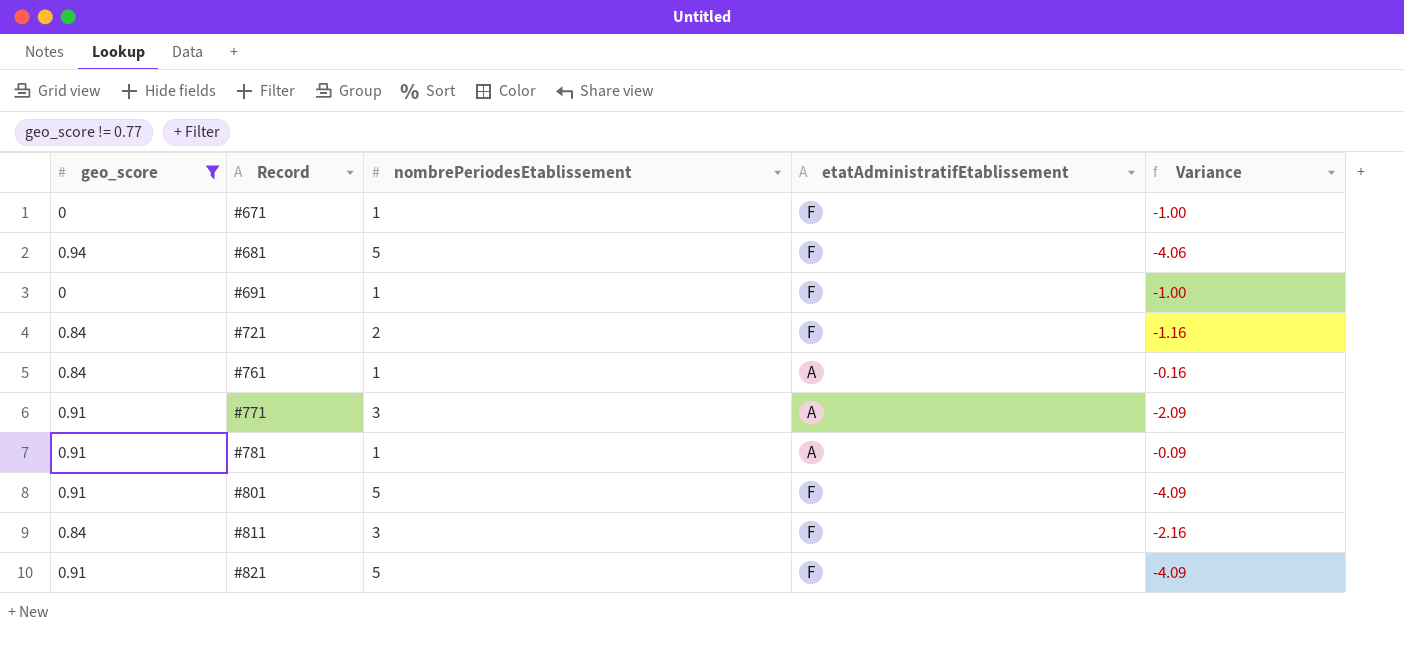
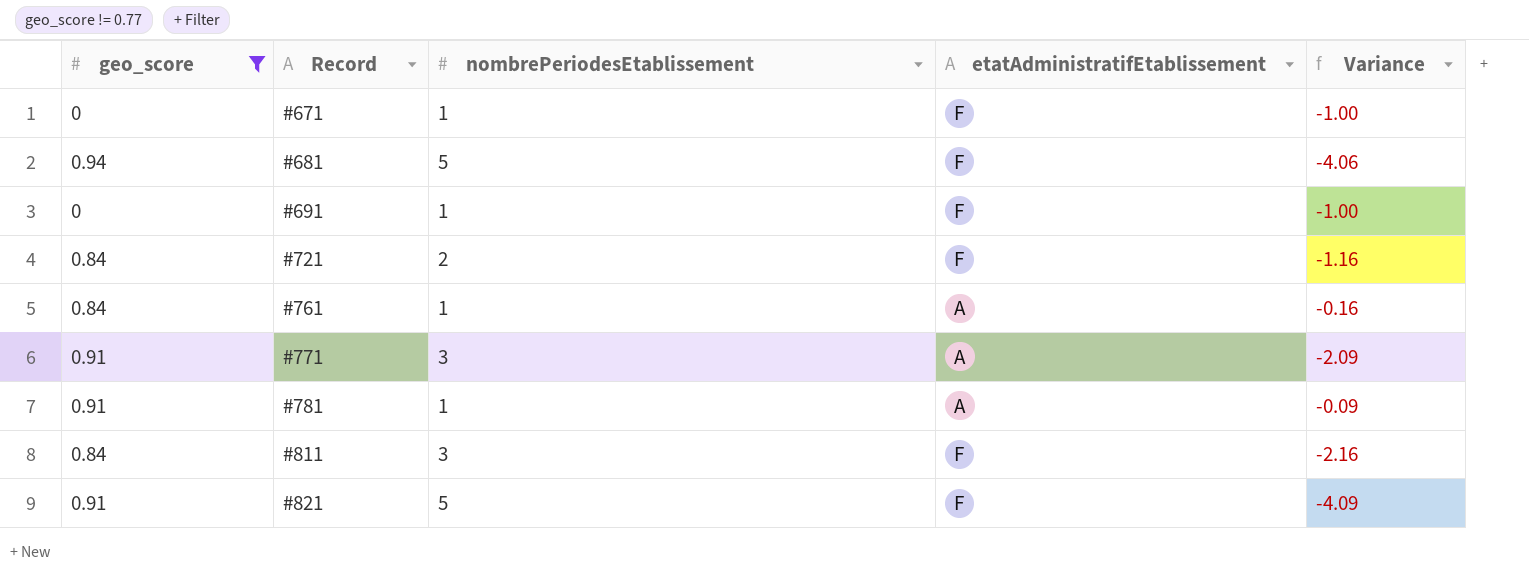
row #801: 0.91 | 5 | F | -4.09 -> none

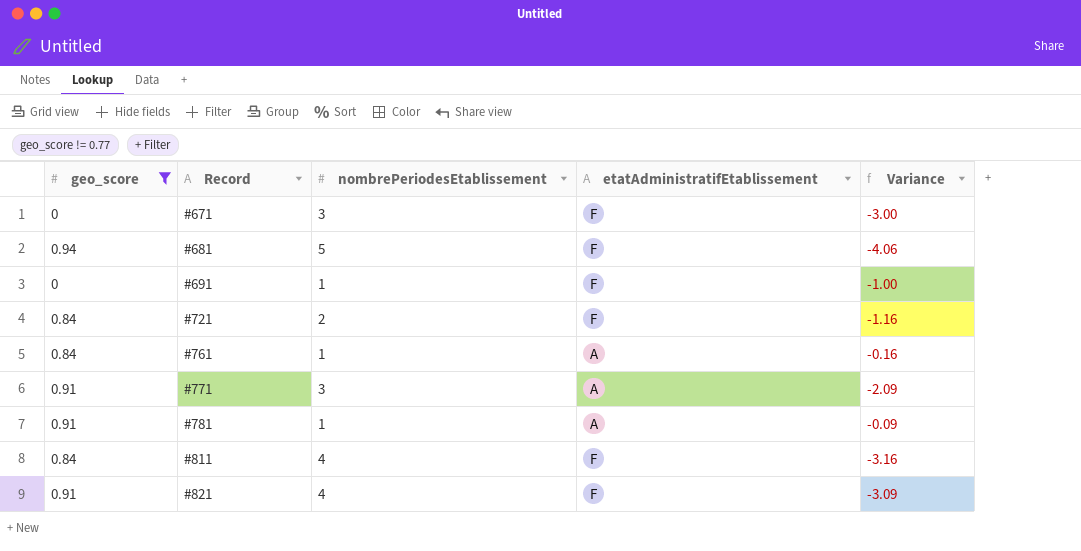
#671 | nombrePeriodesEtablissement: 1 -> 3
#671 | Variance: -1.00 -> -3.00
#811 | nombrePeriodesEtablissement: 3 -> 4
#811 | Variance: -2.16 -> -3.16
#821 | nombrePeriodesEtablissement: 5 -> 4
#821 | Variance: -4.09 -> -3.09

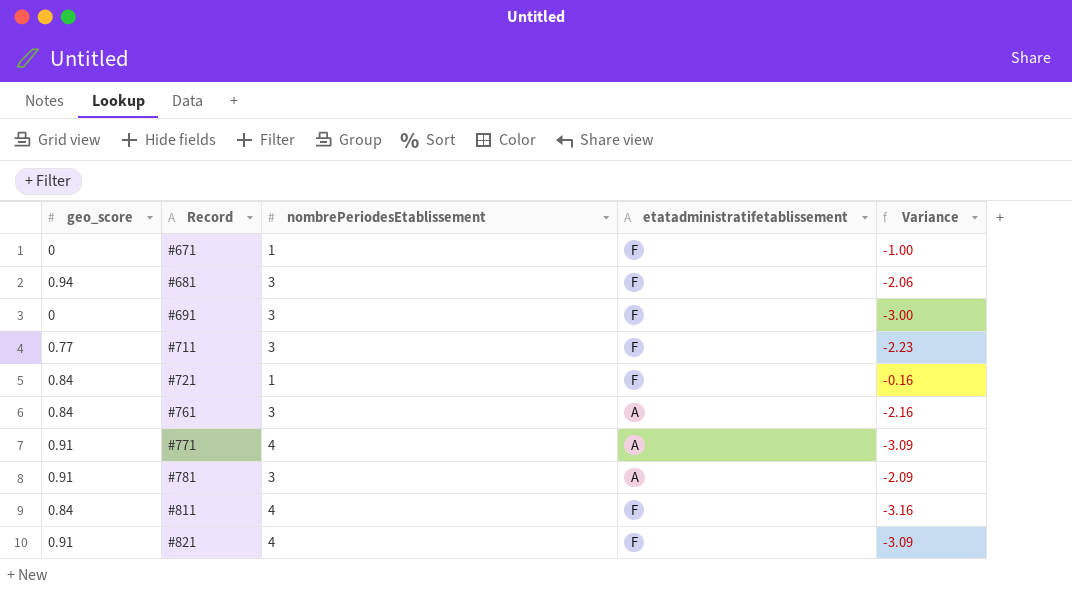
filter: geo_score != 0.77 -> none
column name: etatAdministratifEtablissement -> etatadministratifetablissement
#671 | nombrePeriodesEtablissement: 3 -> 1
#671 | Variance: -3.00 -> -1.00
#681 | nombrePeriodesEtablissement: 5 -> 3
#681 | Variance: -4.06 -> -2.06
#691 | nombrePeriodesEtablissement: 1 -> 3
#691 | Variance: -1.00 -> -3.00
#721 | nombrePeriodesEtablissement: 2 -> 1
#721 | Variance: -1.16 -> -0.16
#761 | nombrePeriodesEtablissement: 1 -> 3
#761 | Variance: -0.16 -> -2.16
#771 | nombrePeriodesEtablissement: 3 -> 4
#771 | Variance: -2.09 -> -3.09
#781 | nombrePeriodesEtablissement: 1 -> 3
#781 | Variance: -0.09 -> -2.09

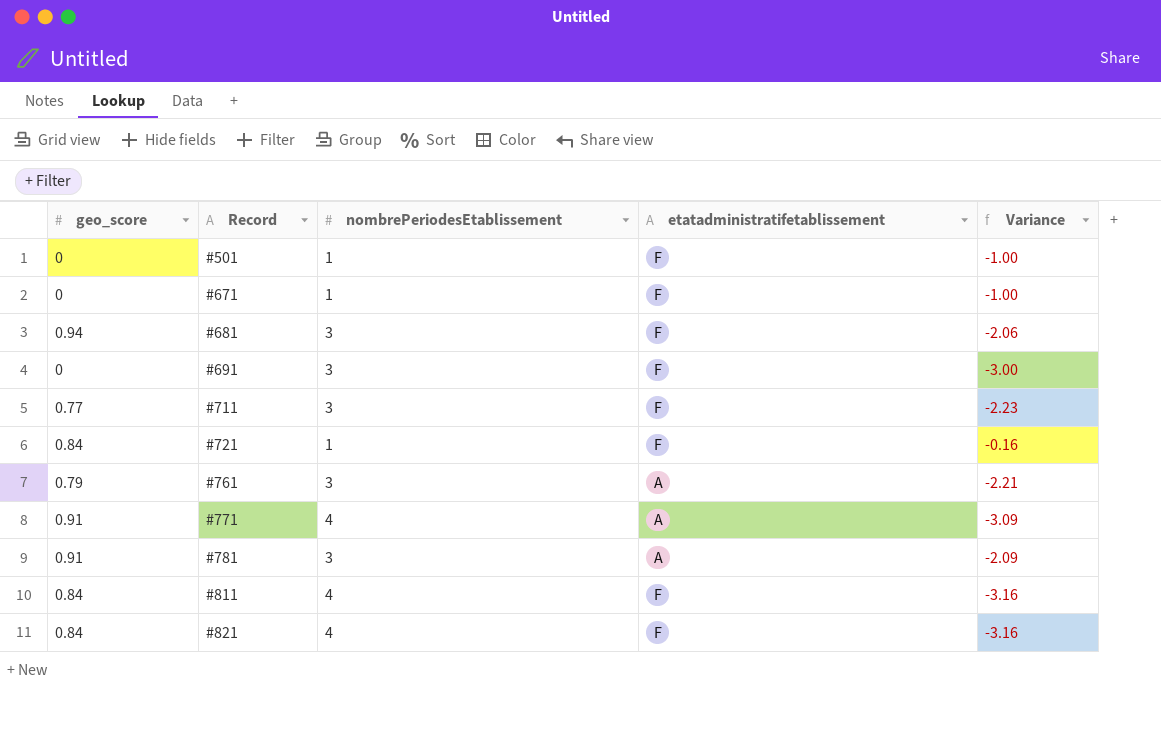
row #501: none -> 0 | 1 | F | -1.00
#761 | geo_score: 0.84 -> 0.79
#761 | Variance: -2.16 -> -2.21
#821 | geo_score: 0.91 -> 0.84
#821 | Variance: -3.09 -> -3.16

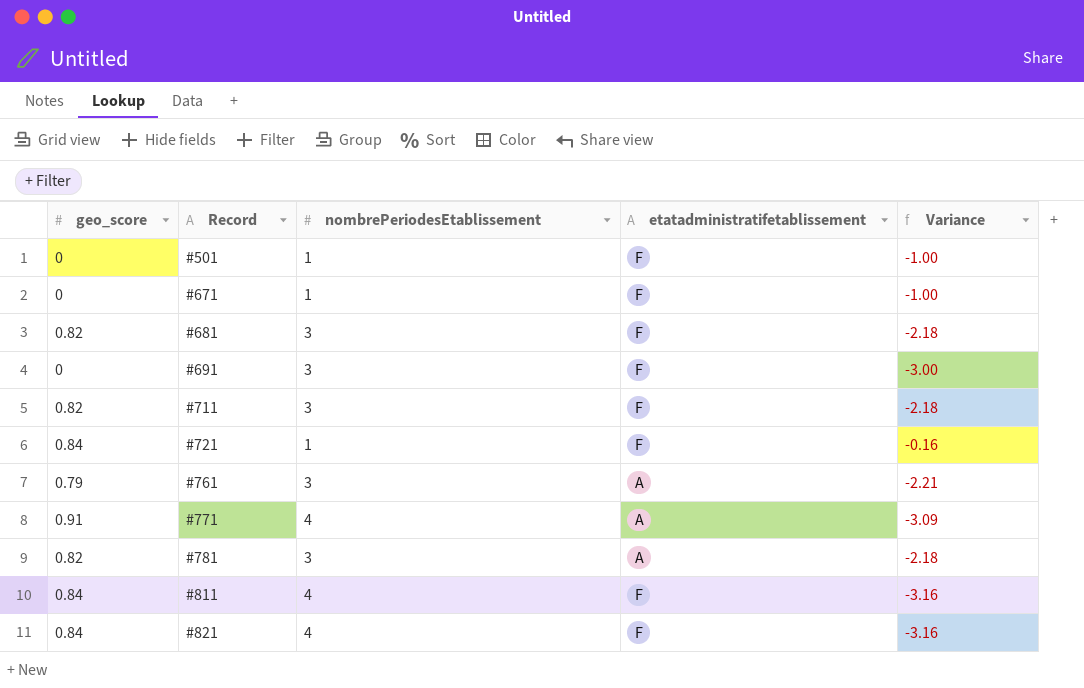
#681 | geo_score: 0.94 -> 0.82
#681 | Variance: -2.06 -> -2.18
#711 | geo_score: 0.77 -> 0.82
#711 | Variance: -2.23 -> -2.18
#781 | geo_score: 0.91 -> 0.82
#781 | Variance: -2.09 -> -2.18

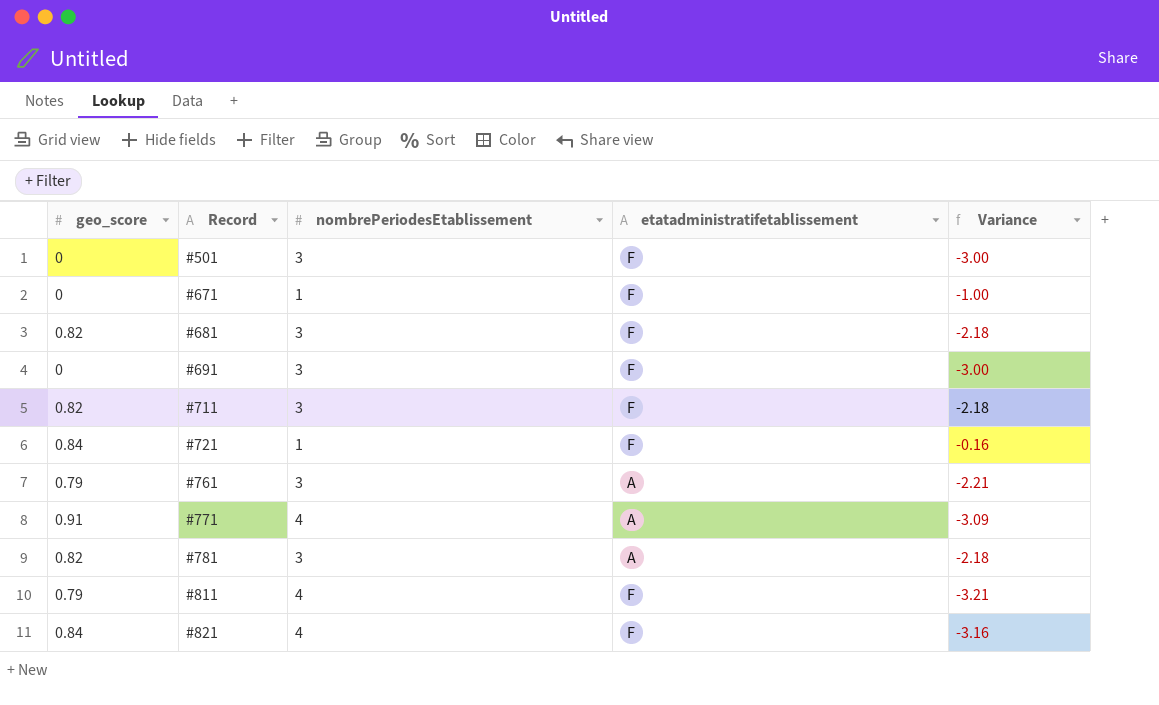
#501 | nombrePeriodesEtablissement: 1 -> 3
#501 | Variance: -1.00 -> -3.00
#811 | geo_score: 0.84 -> 0.79
#811 | Variance: -3.16 -> -3.21

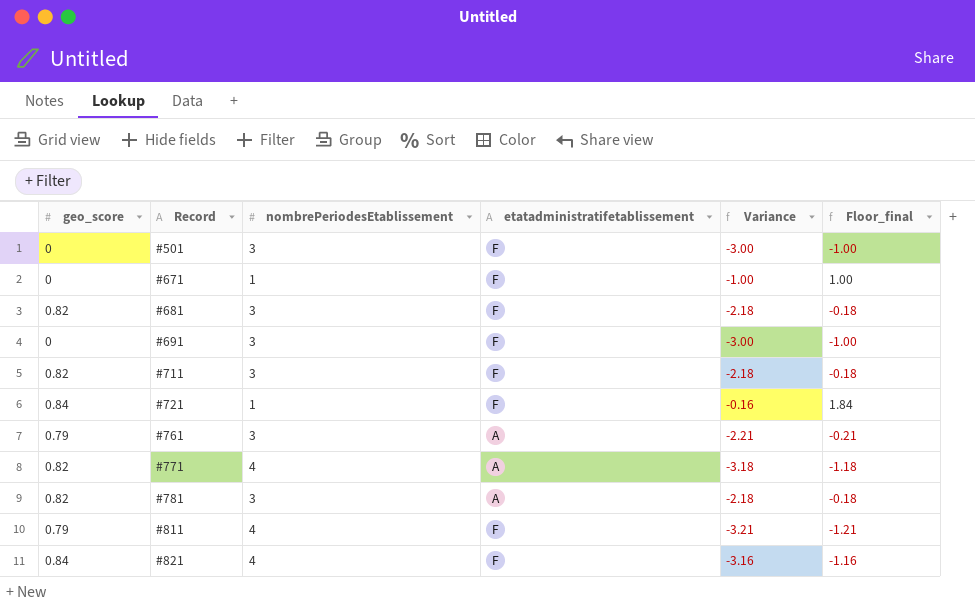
column Floor_final | formula: none -> [Variance] + 2
#771 | geo_score: 0.91 -> 0.82
#771 | Variance: -3.09 -> -3.18

